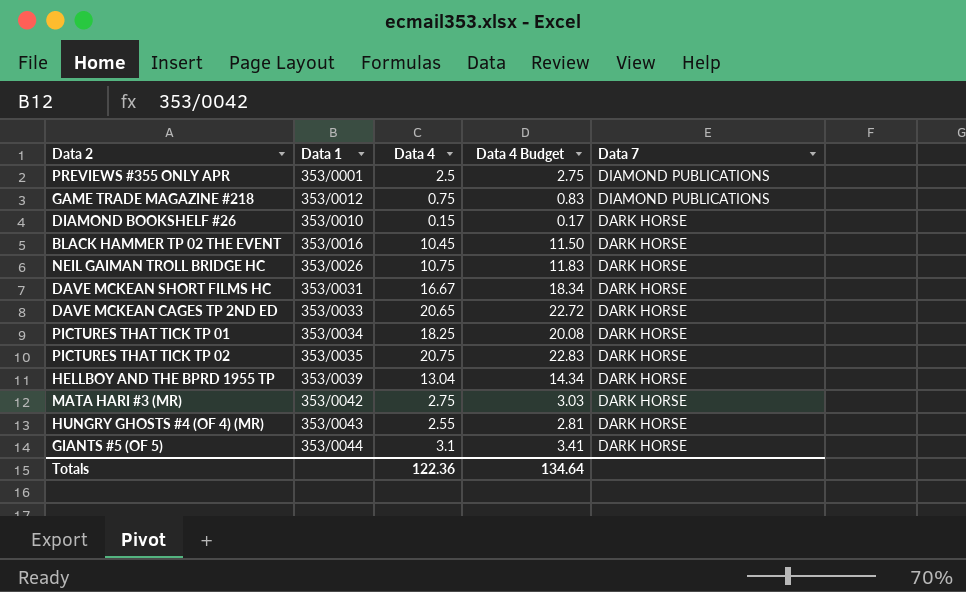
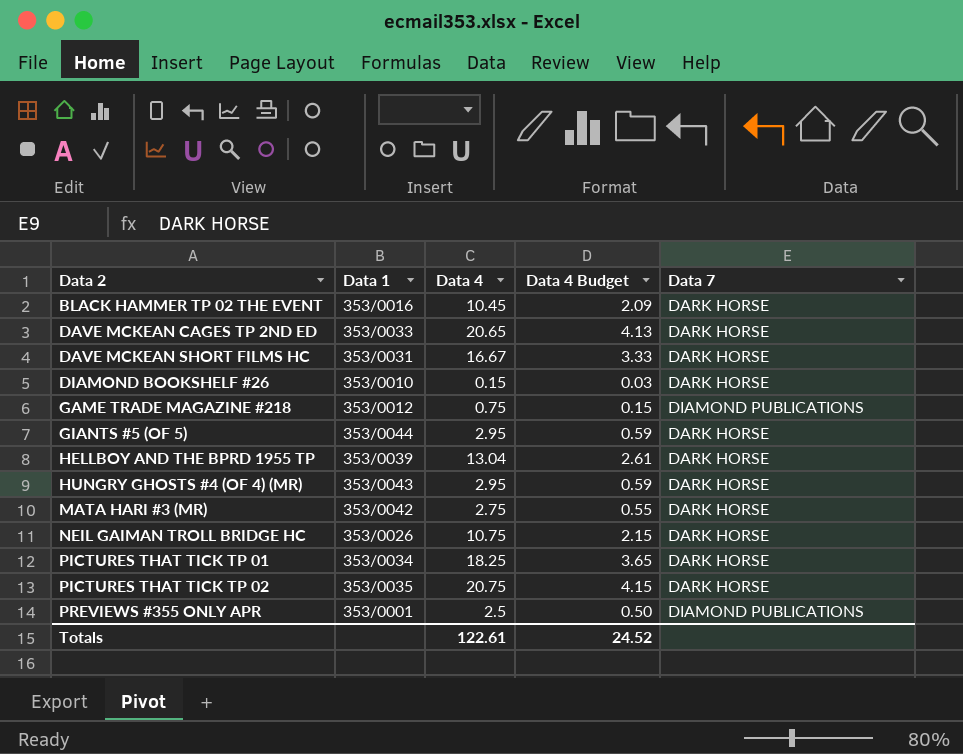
row order: Data 7 descending -> Data 2 ascending
column Data 4 Budget | formula: [Data 4] * 1.1 -> [Data 4] * 0.2
GIANTS #5 (OF 5) | Data 4: 3.1 -> 2.95
HUNGRY GHOSTS #4 (OF 4) (MR) | Data 4: 2.55 -> 2.95
Totals | Data 4: 122.36 -> 122.61
Totals | Data 4 Budget: 134.64 -> 24.52

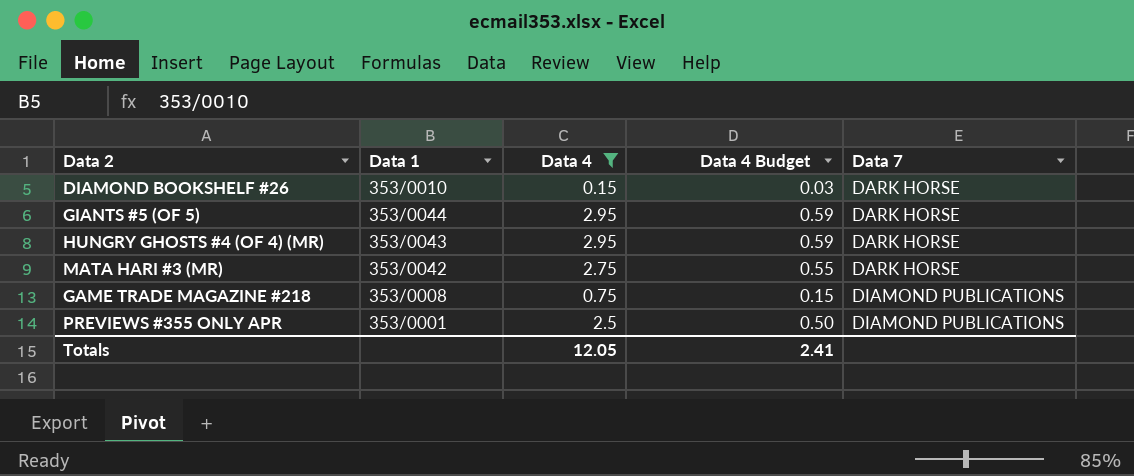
filter: none -> Data 4 <= 2.95
row order: Data 2 ascending -> Data 7 ascending
GAME TRADE MAGAZINE #218 | Data 1: 353/0012 -> 353/0008
Totals | Data 4: 122.61 -> 12.05
Totals | Data 4 Budget: 24.52 -> 2.41

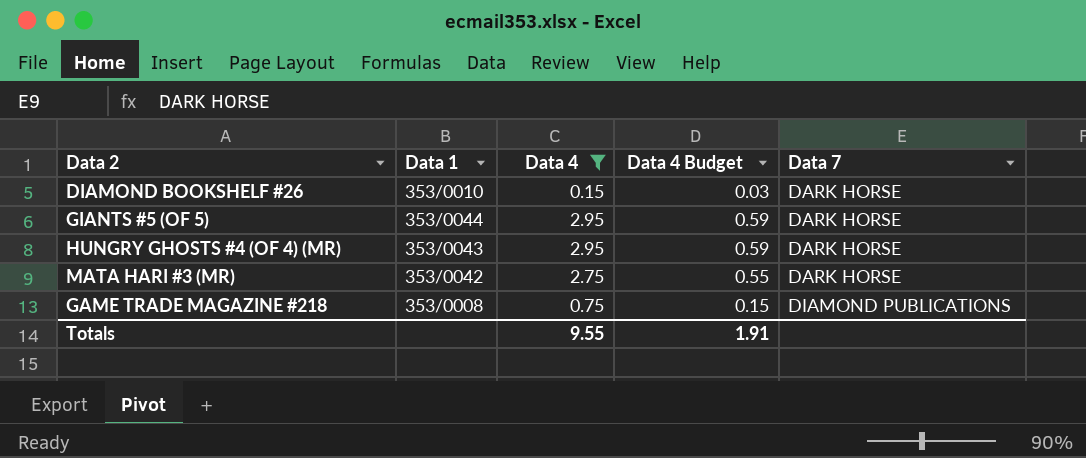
row PREVIEWS #355 ONLY APR: 353/0001 | 2.5 | 0.50 | DIAMOND PUBLICATIONS -> none
Totals | Data 4: 12.05 -> 9.55
Totals | Data 4 Budget: 2.41 -> 1.91

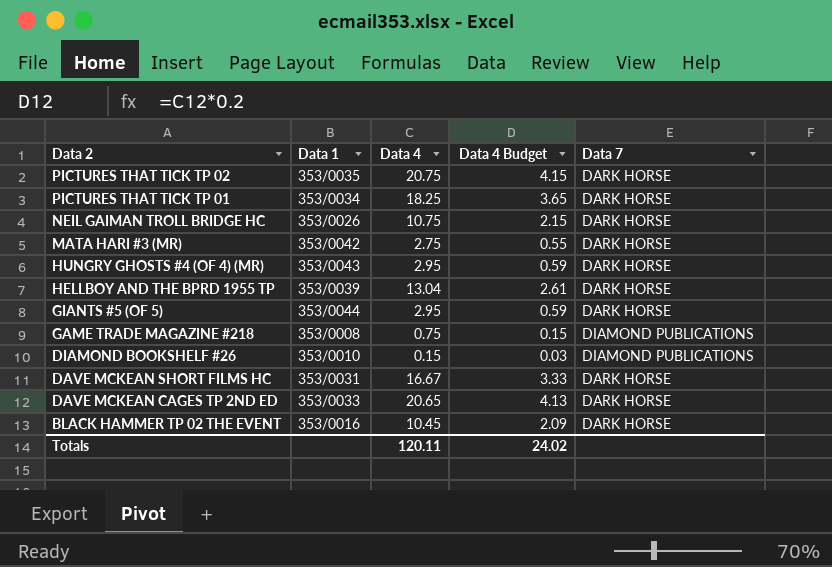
filter: Data 4 <= 2.95 -> none
row order: Data 7 ascending -> Data 2 descending
DIAMOND BOOKSHELF #26 | Data 7: DARK HORSE -> DIAMOND PUBLICATIONS
Totals | Data 4: 9.55 -> 120.11
Totals | Data 4 Budget: 1.91 -> 24.02

